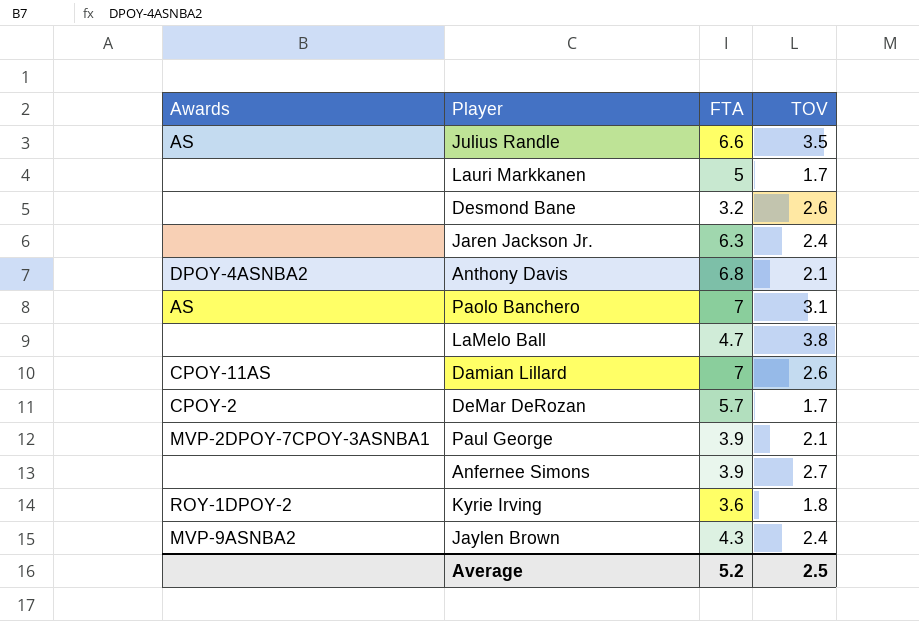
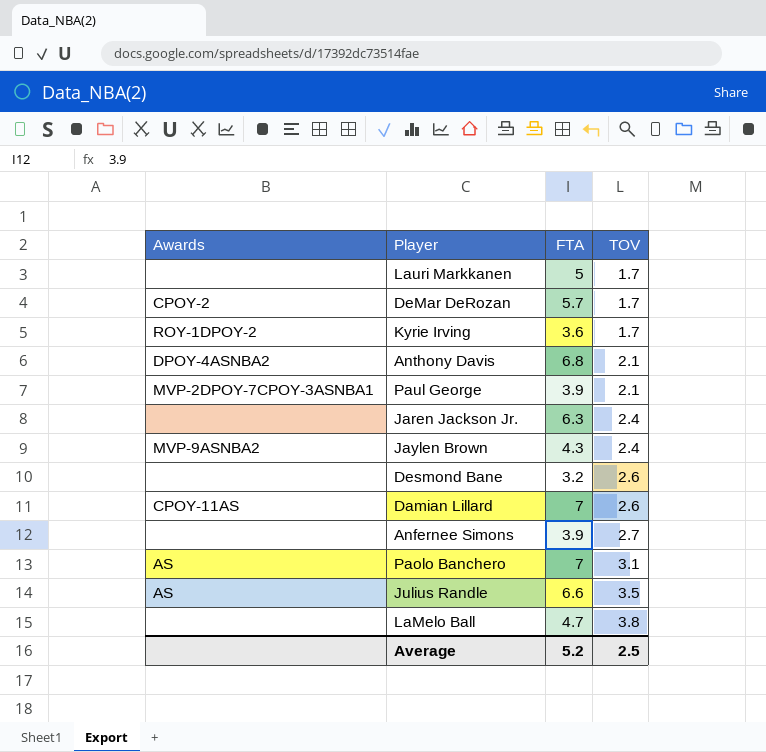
row order: none -> TOV ascending
Kyrie Irving | TOV: 1.8 -> 1.7

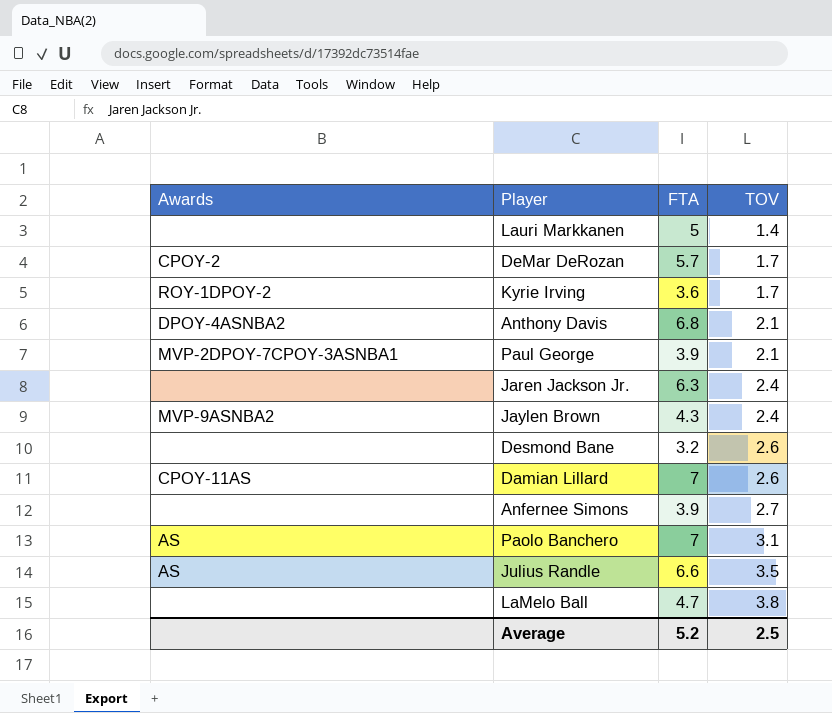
Lauri Markkanen | TOV: 1.7 -> 1.4

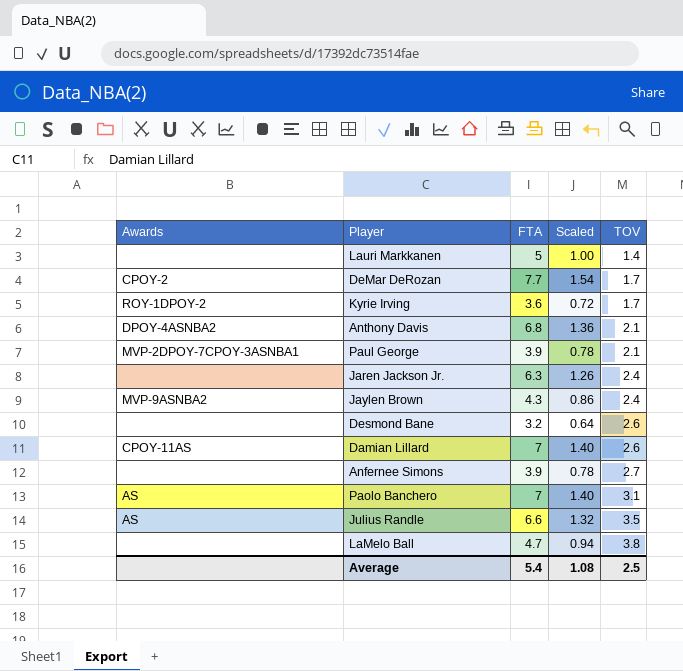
column Scaled | formula: none -> [FTA] * 0.2
DeMar DeRozan | FTA: 5.7 -> 7.7
Average | FTA: 5.2 -> 5.4

